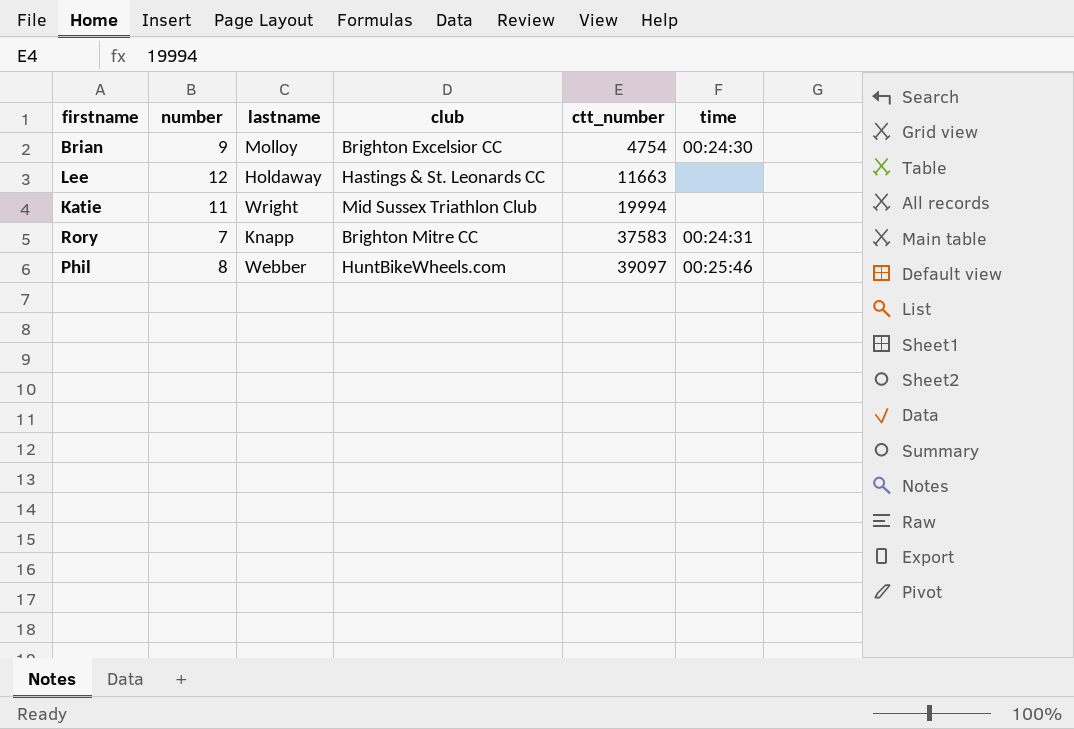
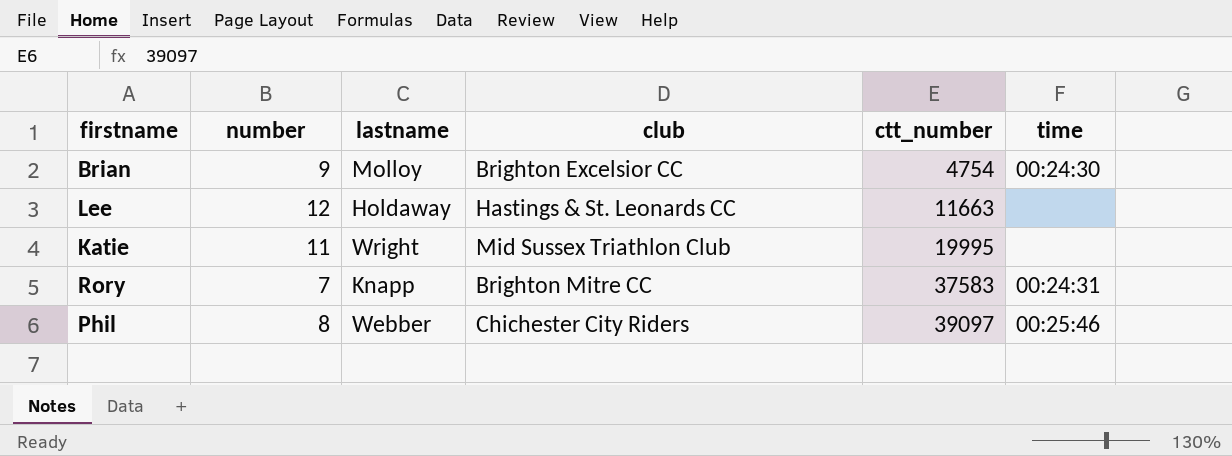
Katie | ctt_number: 19994 -> 19995
Phil | club: HuntBikeWheels.com -> Chichester City Riders

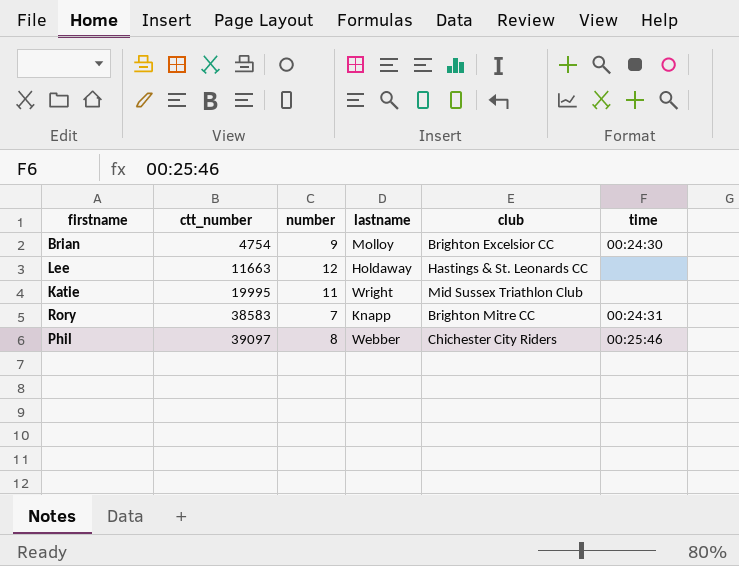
column ctt_number | position: 5 -> 2
Rory | ctt_number: 37583 -> 38583

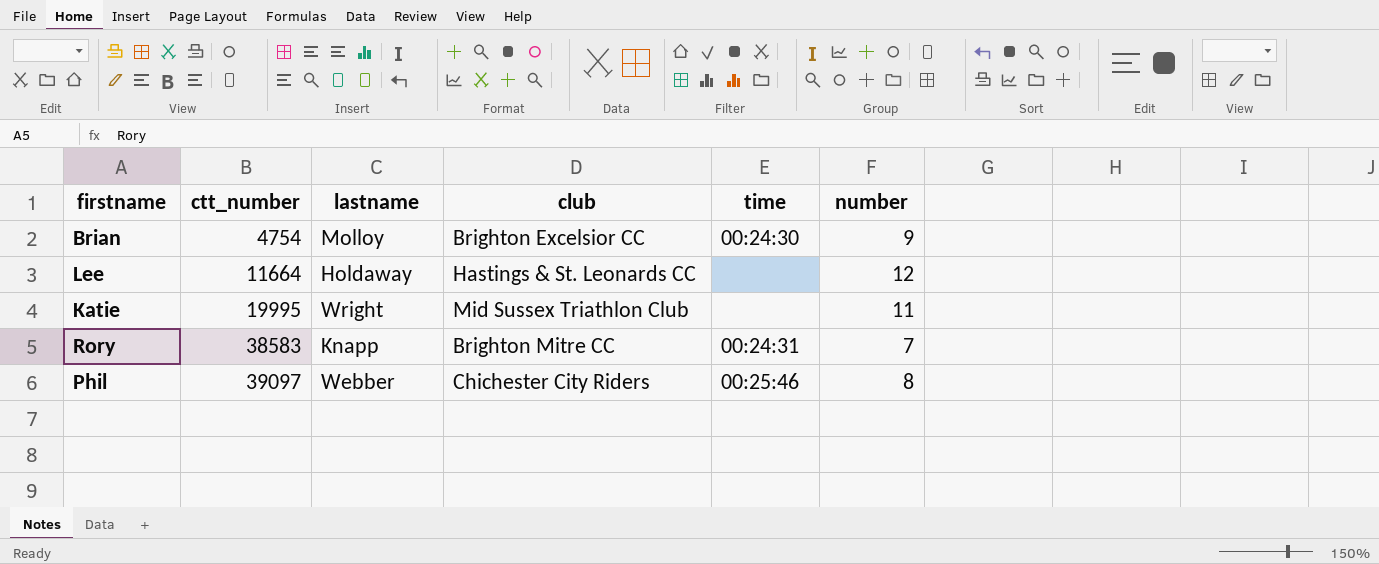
column number | position: 3 -> 6
Lee | ctt_number: 11663 -> 11664

